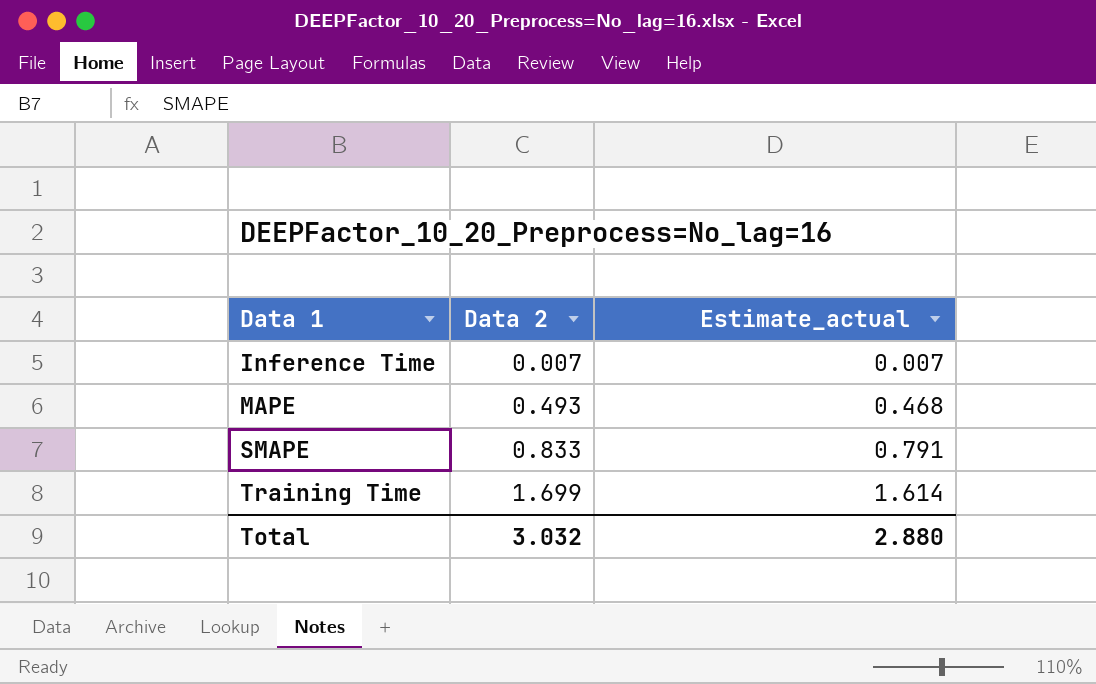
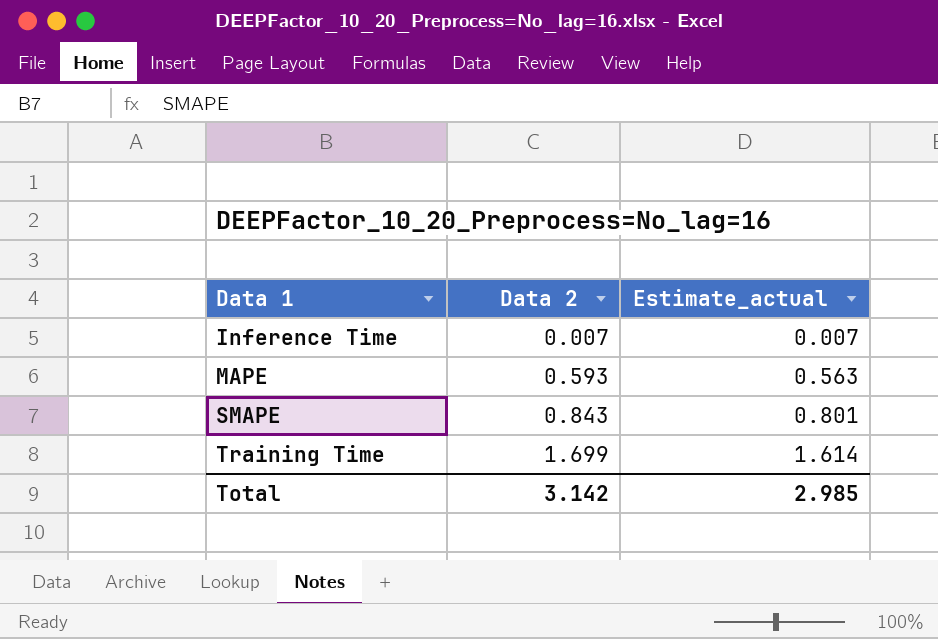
MAPE | Data 2: 0.493 -> 0.593
MAPE | Estimate_actual: 0.468 -> 0.563
SMAPE | Data 2: 0.833 -> 0.843
SMAPE | Estimate_actual: 0.791 -> 0.801
Total | Data 2: 3.032 -> 3.142
Total | Estimate_actual: 2.880 -> 2.985

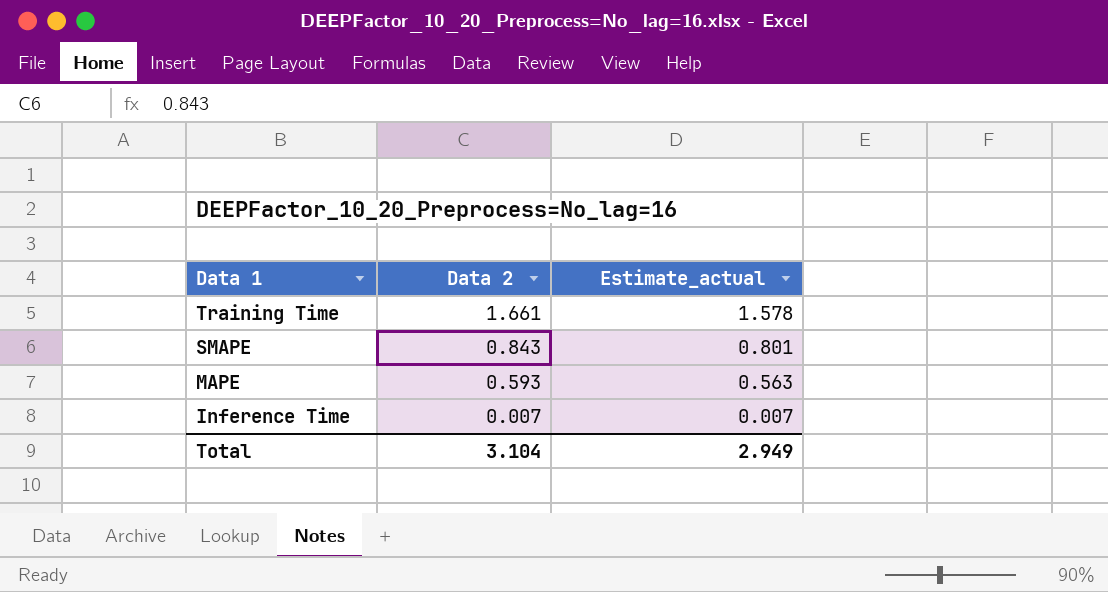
row order: Data 1 ascending -> Data 1 descending
Training Time | Data 2: 1.699 -> 1.661
Training Time | Estimate_actual: 1.614 -> 1.578
Total | Data 2: 3.142 -> 3.104
Total | Estimate_actual: 2.985 -> 2.949

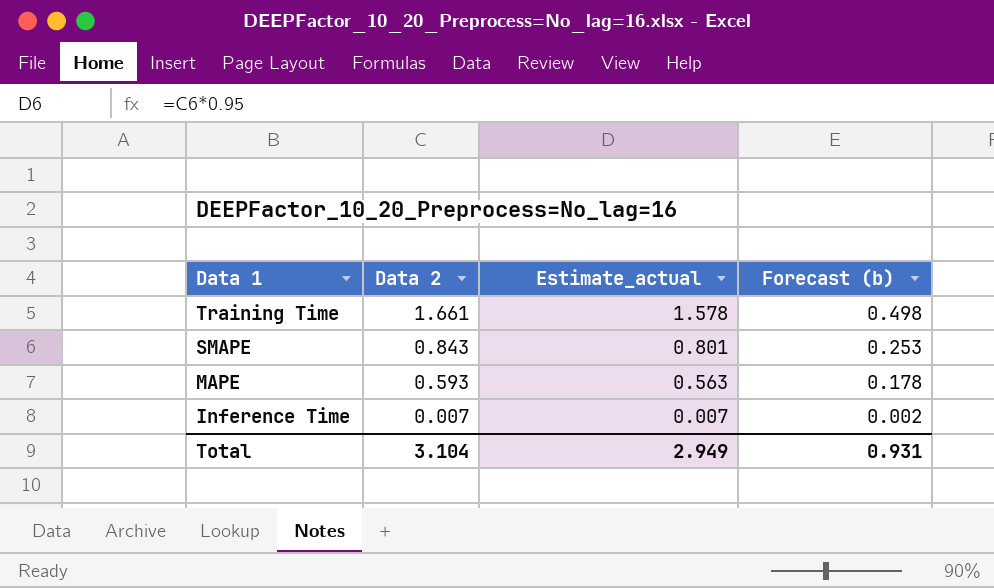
column Forecast (b) | formula: none -> [Data 2] * 0.3

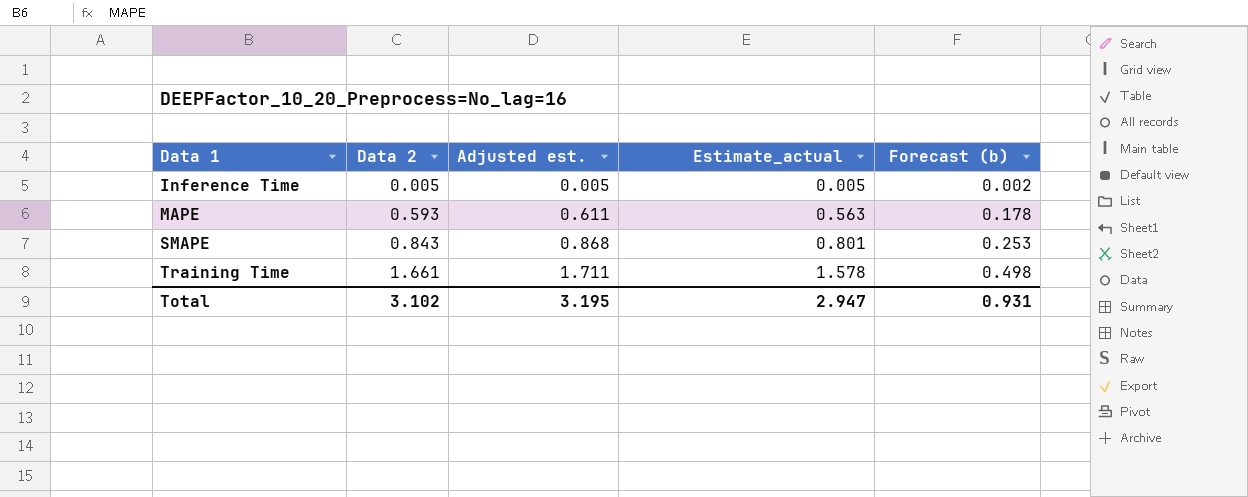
row order: Data 1 descending -> Data 1 ascending
column Adjusted est. | formula: none -> [Data 2] * 1.03
Inference Time | Data 2: 0.007 -> 0.005
Inference Time | Estimate_actual: 0.007 -> 0.005
Total | Data 2: 3.104 -> 3.102
Total | Estimate_actual: 2.949 -> 2.947

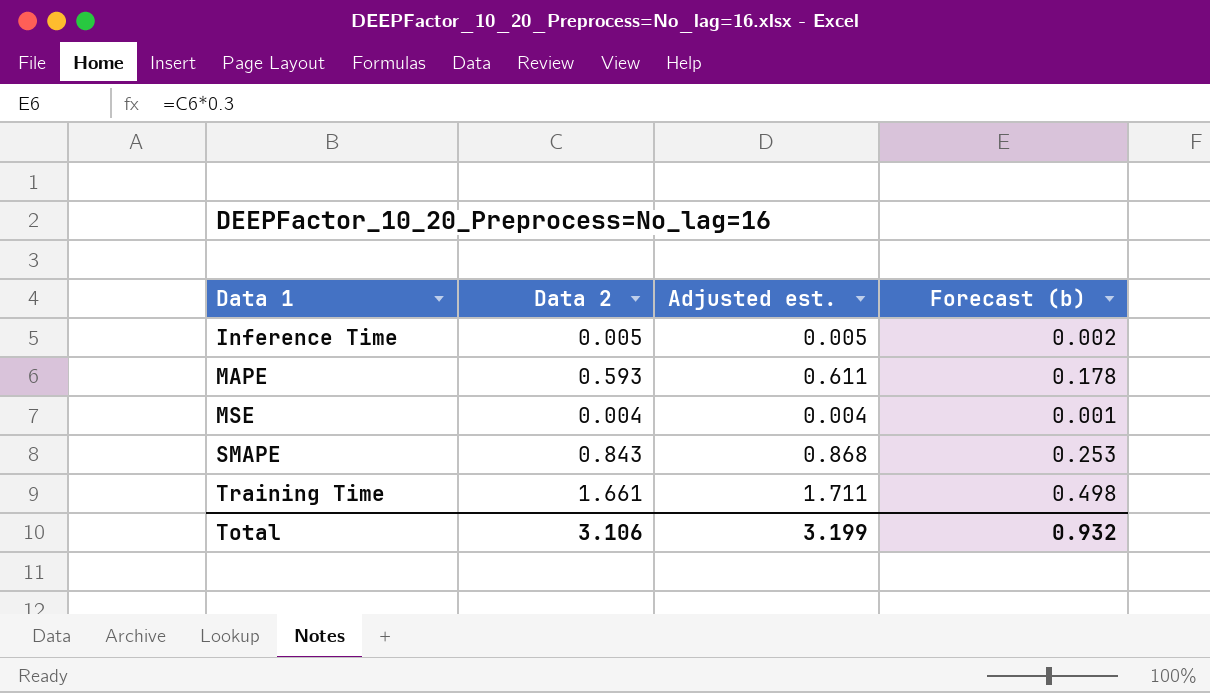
column Estimate_actual | formula: [Data 2] * 0.95 -> none
row MSE: none -> 0.004 | 0.004 | 0.001
Total | Data 2: 3.102 -> 3.106
Total | Adjusted est.: 3.195 -> 3.199
Total | Forecast (b): 0.931 -> 0.932

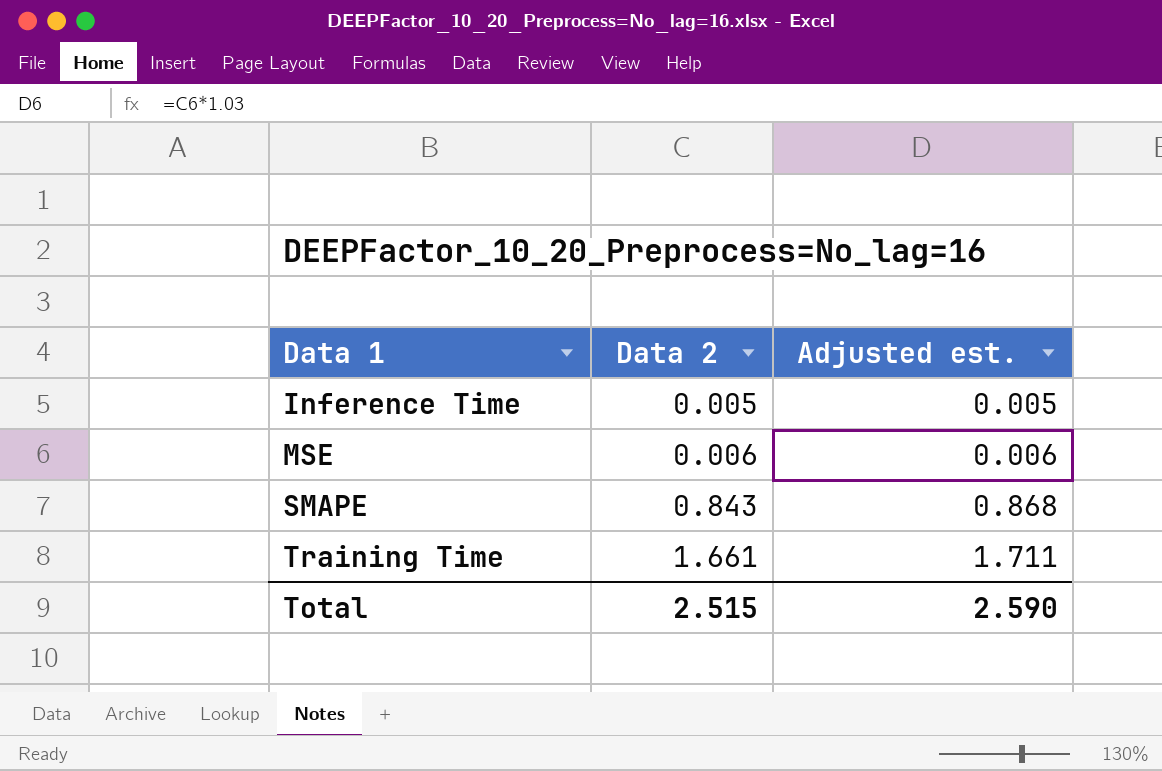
column Forecast (b) | formula: [Data 2] * 0.3 -> none
row MAPE: 0.593 | 0.611 | 0.178 -> none
MSE | Data 2: 0.004 -> 0.006
MSE | Adjusted est.: 0.004 -> 0.006
Total | Data 2: 3.106 -> 2.515
Total | Adjusted est.: 3.199 -> 2.590

